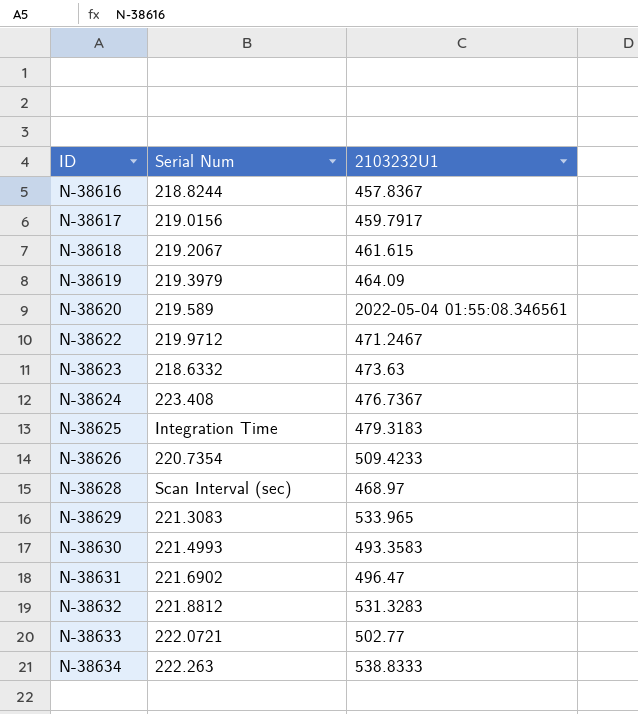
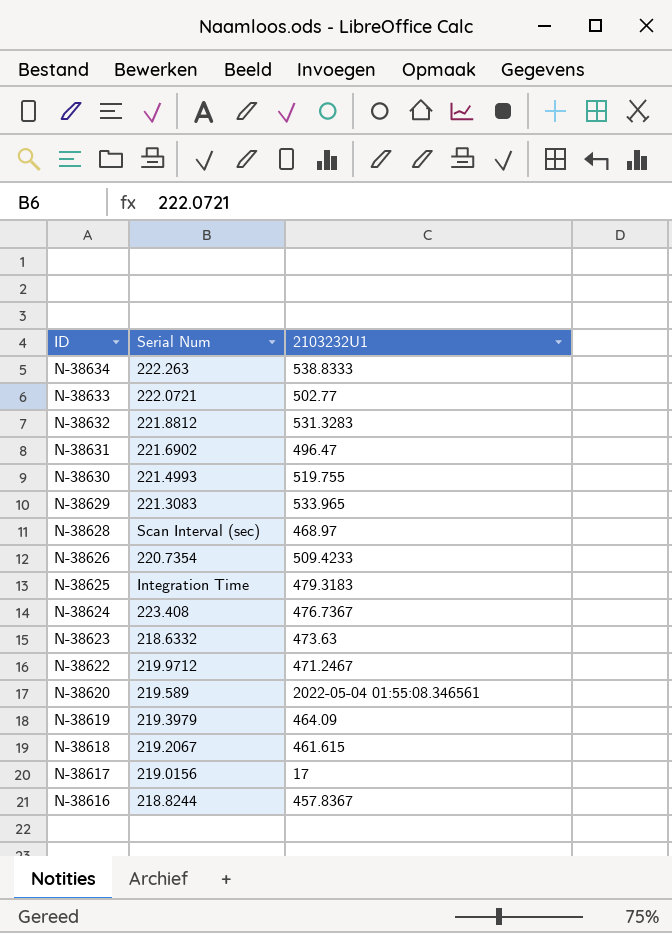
row order: ID ascending -> ID descending
N-38630 | 2103232U1: 493.3583 -> 519.755
N-38617 | 2103232U1: 459.7917 -> 17

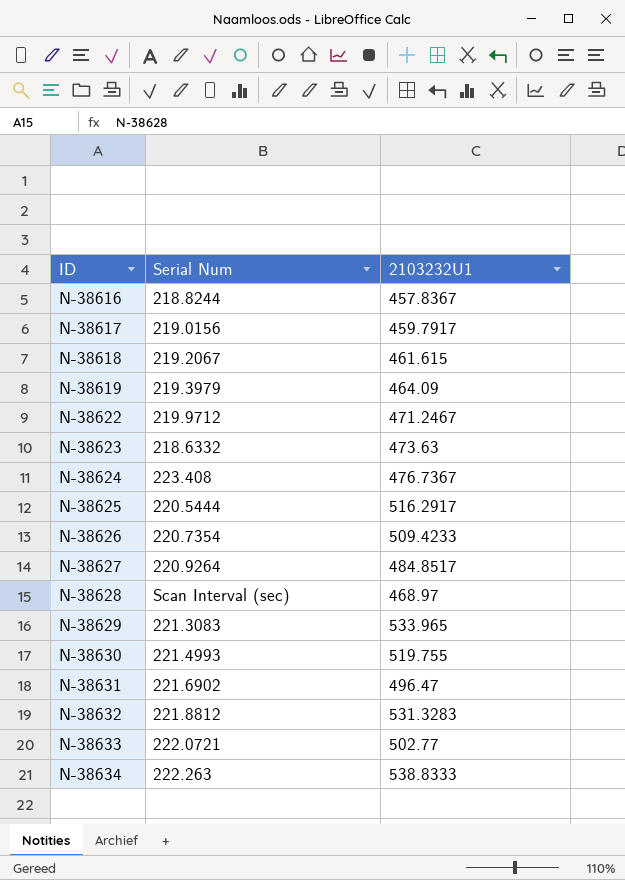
row order: ID descending -> ID ascending
row N-38620: 219.589 | 2022-05-04 01:55:08.346561 -> none
N-38617 | 2103232U1: 17 -> 459.7917
N-38625 | Serial Num: Integration Time -> 220.5444
N-38625 | 2103232U1: 479.3183 -> 516.2917
row N-38627: none -> 220.9264 | 484.8517

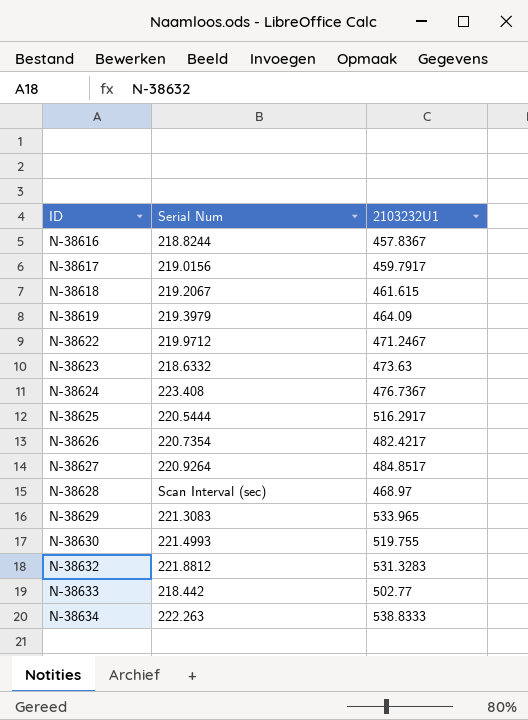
row N-38631: 221.6902 | 496.47 -> none
N-38626 | 2103232U1: 509.4233 -> 482.4217
N-38633 | Serial Num: 222.0721 -> 218.442

